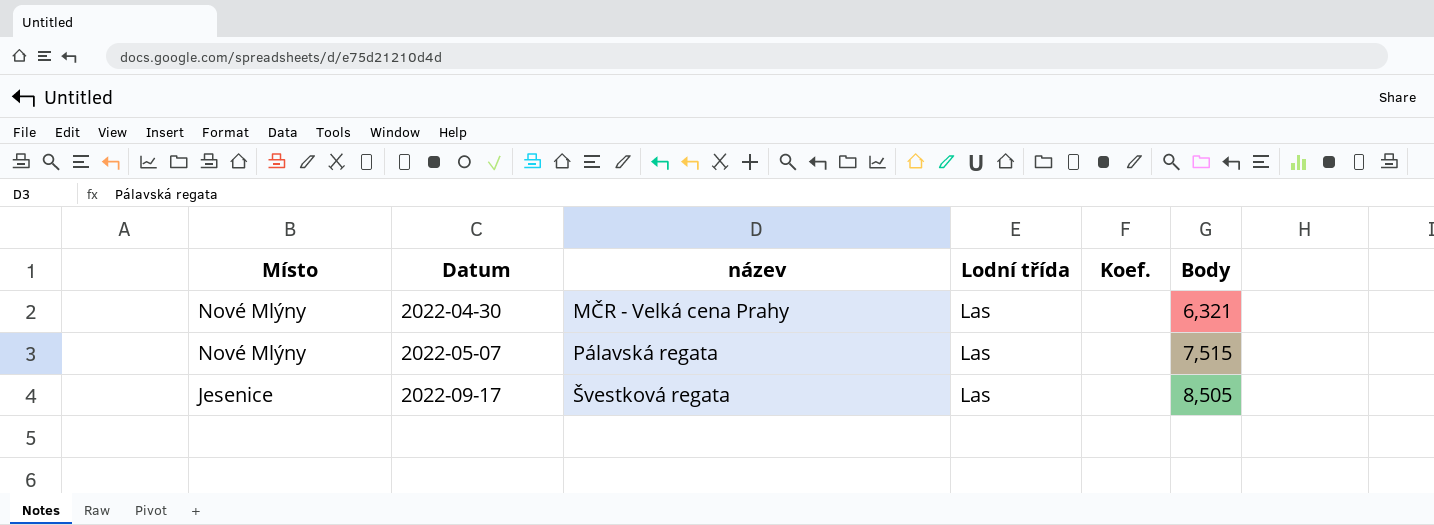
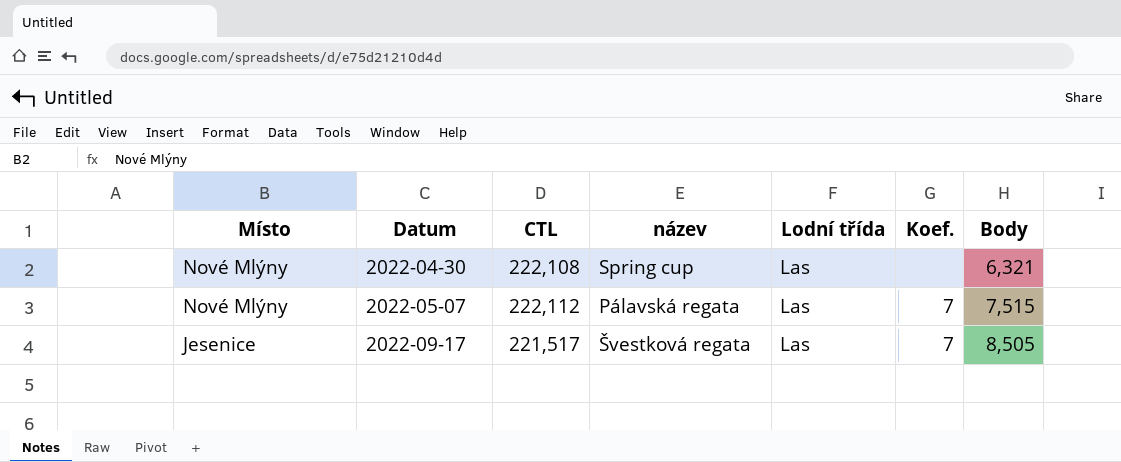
column CTL | position: none -> 3
2022-04-30 | název: MČR - Velká cena Prahy -> Spring cup
2022-05-07 | Koef.: none -> 7
2022-09-17 | Koef.: none -> 7

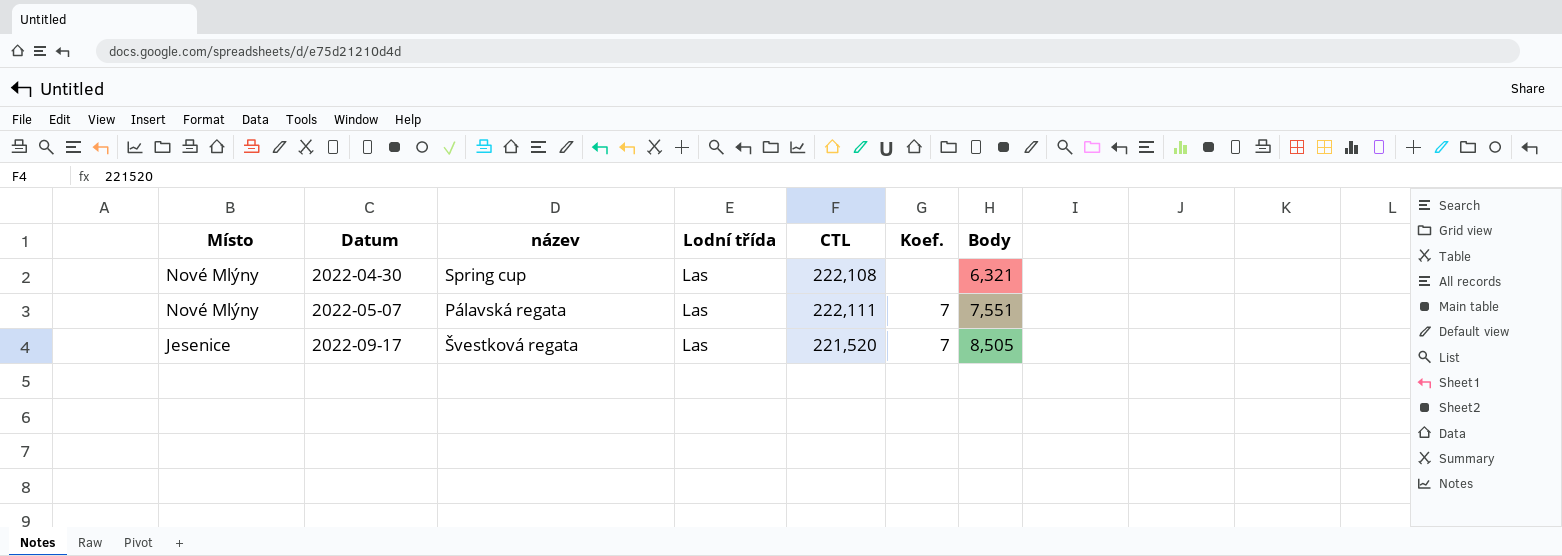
column CTL | position: 3 -> 5
2022-05-07 | CTL: 222,112 -> 222,111
2022-05-07 | Body: 7,515 -> 7,551
2022-09-17 | CTL: 221,517 -> 221,520

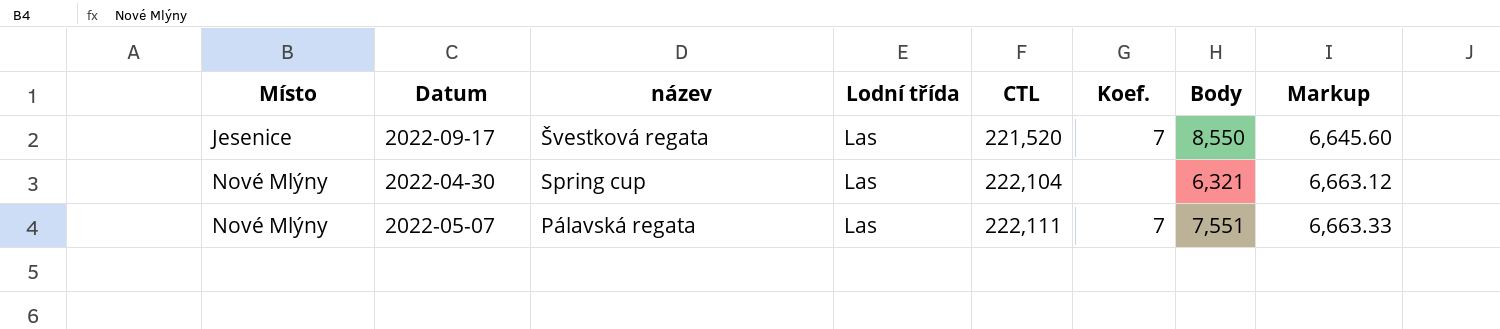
row order: Místo descending -> Místo ascending
column Markup | formula: none -> [CTL] * 0.03
2022-09-17 | Body: 8,505 -> 8,550
2022-04-30 | CTL: 222,108 -> 222,104

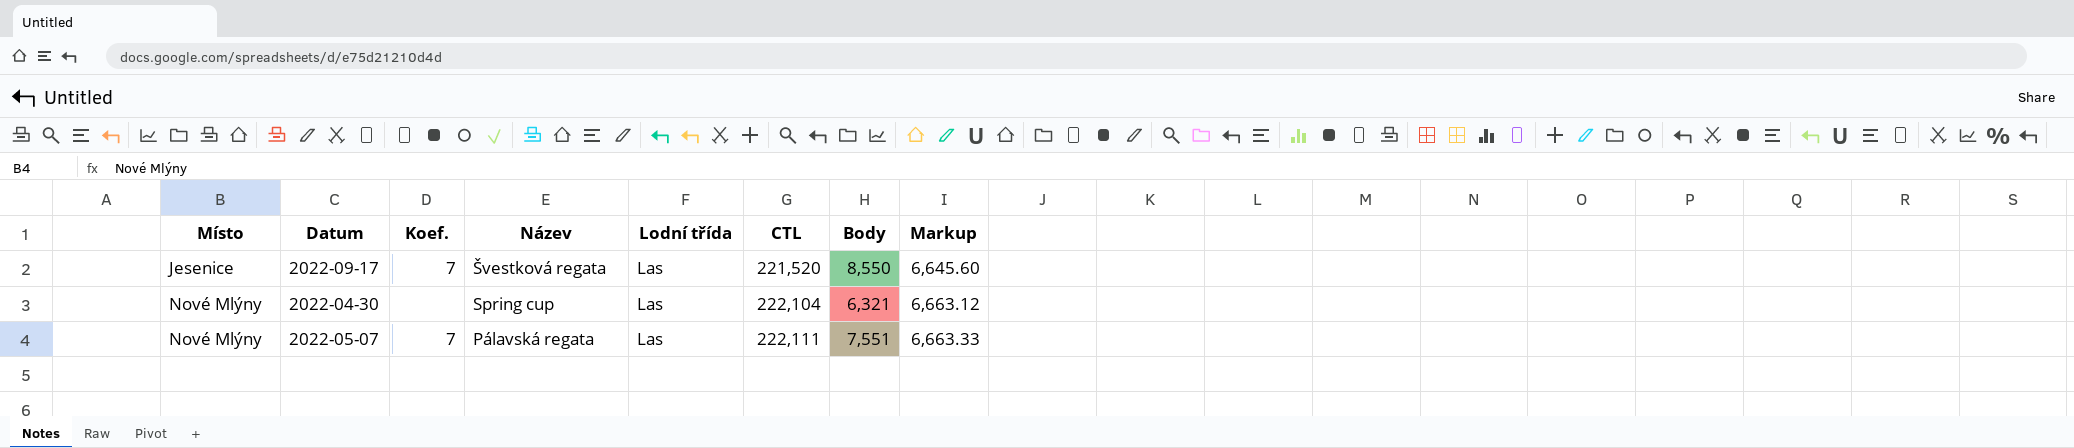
column Koef. | position: 6 -> 3
column name: název -> Název

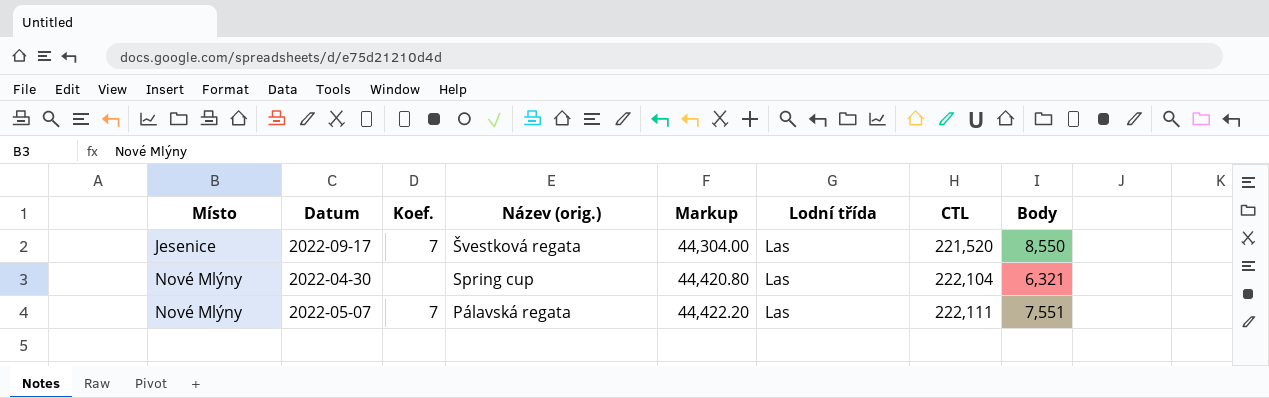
column name: Název -> Název (orig.)
column Markup | formula: [CTL] * 0.03 -> [CTL] * 0.2
column Markup | position: 8 -> 5

